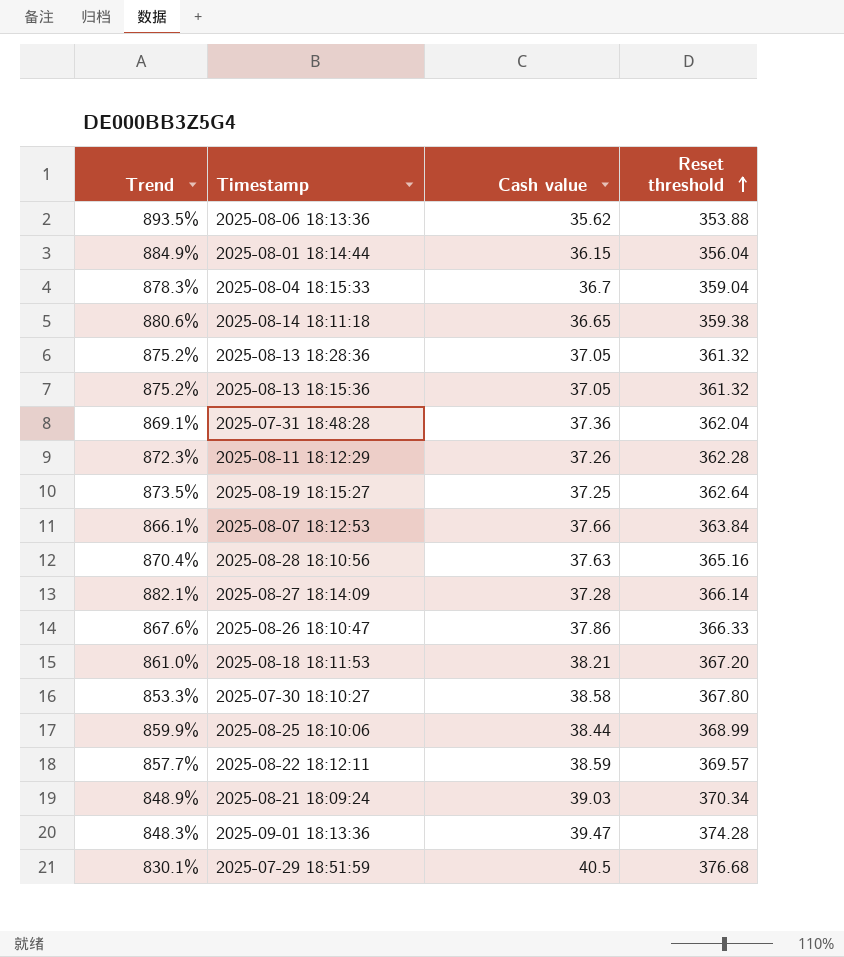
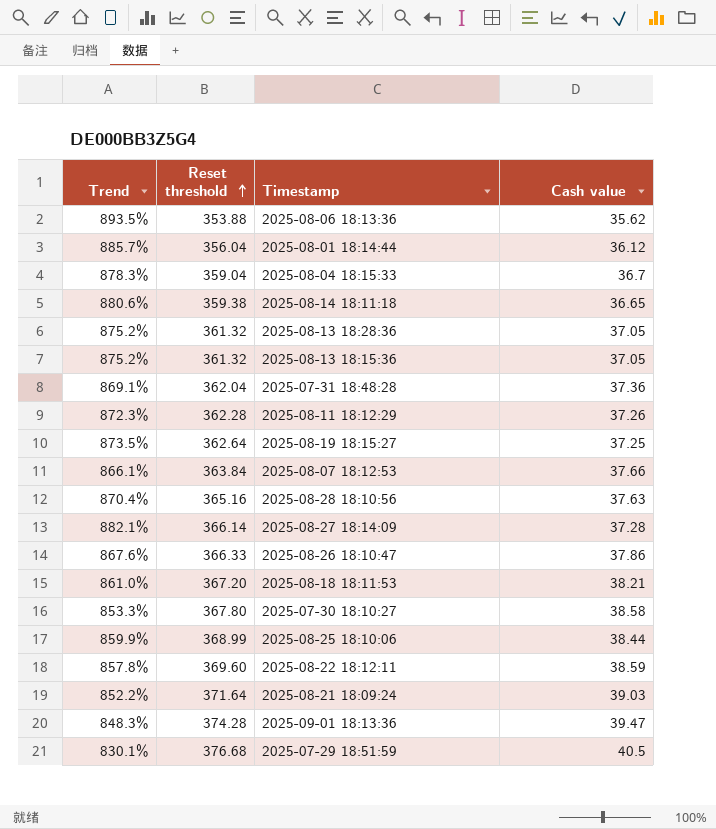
column Reset threshold | position: 4 -> 2
2025-08-01 18:14:44 | Trend: 884.9% -> 885.7%
2025-08-01 18:14:44 | Cash value: 36.15 -> 36.12
2025-08-22 18:12:11 | Trend: 857.7% -> 857.8%
2025-08-22 18:12:11 | Reset threshold: 369.57 -> 369.60
2025-08-21 18:09:24 | Trend: 848.9% -> 852.2%
2025-08-21 18:09:24 | Reset threshold: 370.34 -> 371.64

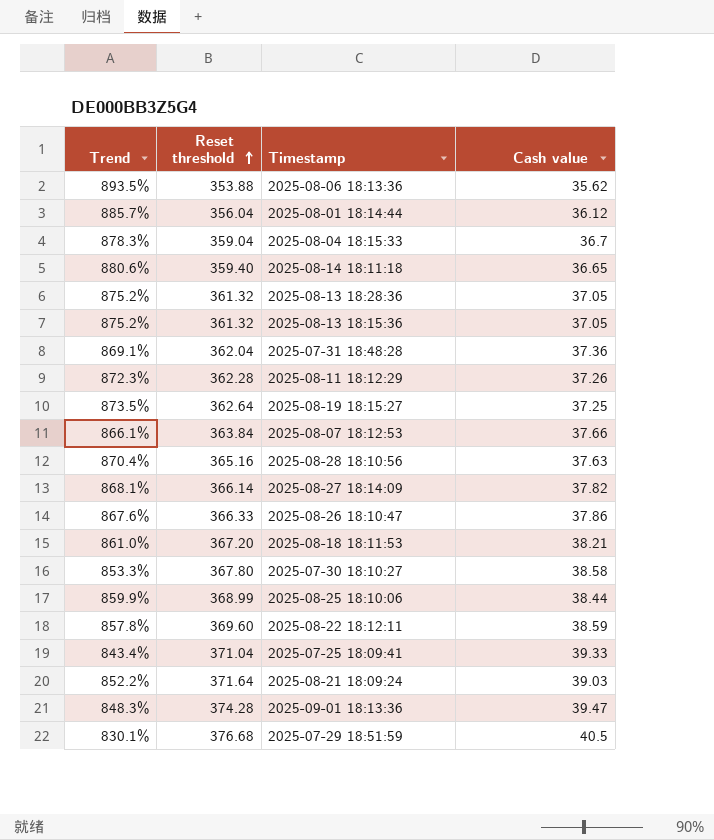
2025-08-14 18:11:18 | Reset threshold: 359.38 -> 359.40
2025-08-27 18:14:09 | Trend: 882.1% -> 868.1%
2025-08-27 18:14:09 | Cash value: 37.28 -> 37.82
row 2025-07-25 18:09:41: none -> 843.4% | 371.04 | 39.33

